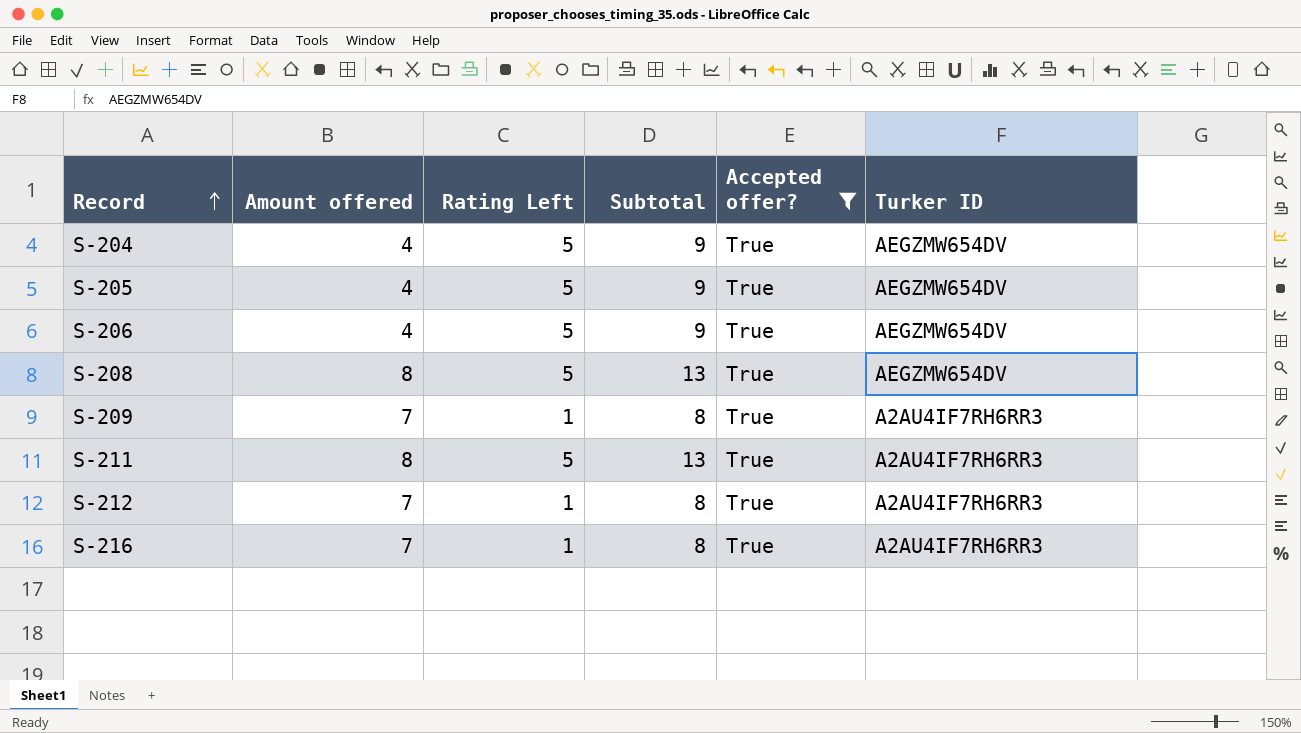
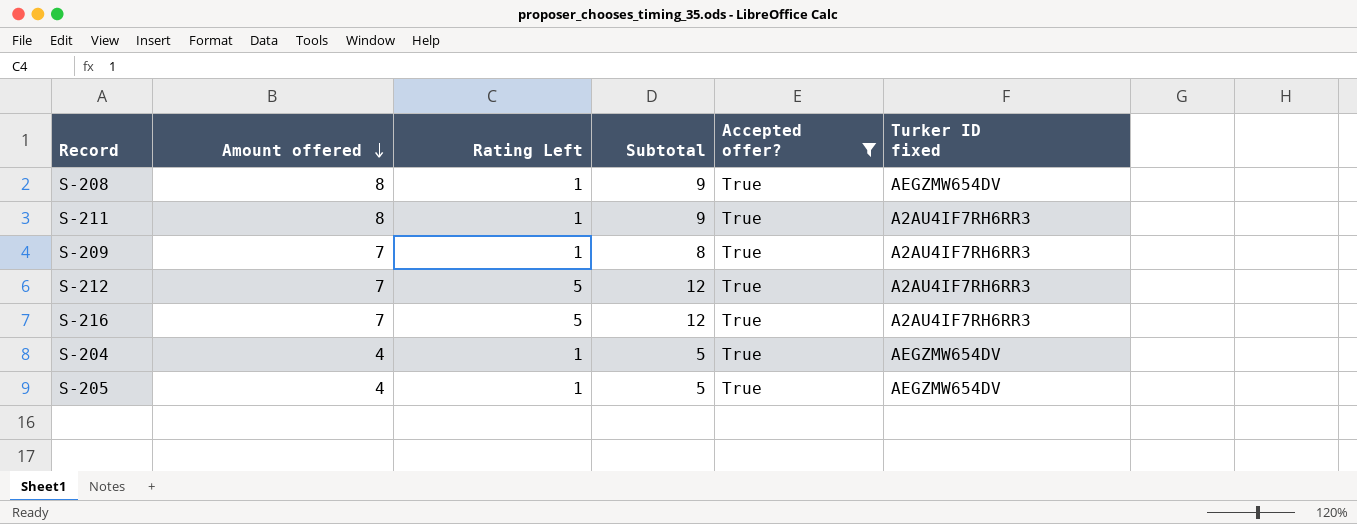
row order: Record ascending -> Amount offered descending
column name: Turker ID -> Turker ID fixed
row S-206: 4 | 5 | 9 | True | AEGZMW654DV -> none
S-208 | Rating Left: 5 -> 1
S-208 | Subtotal: 13 -> 9
S-211 | Rating Left: 5 -> 1
S-211 | Subtotal: 13 -> 9
S-212 | Rating Left: 1 -> 5
S-212 | Subtotal: 8 -> 12
S-216 | Rating Left: 1 -> 5
S-216 | Subtotal: 8 -> 12
S-204 | Rating Left: 5 -> 1
S-204 | Subtotal: 9 -> 5
S-205 | Rating Left: 5 -> 1
S-205 | Subtotal: 9 -> 5

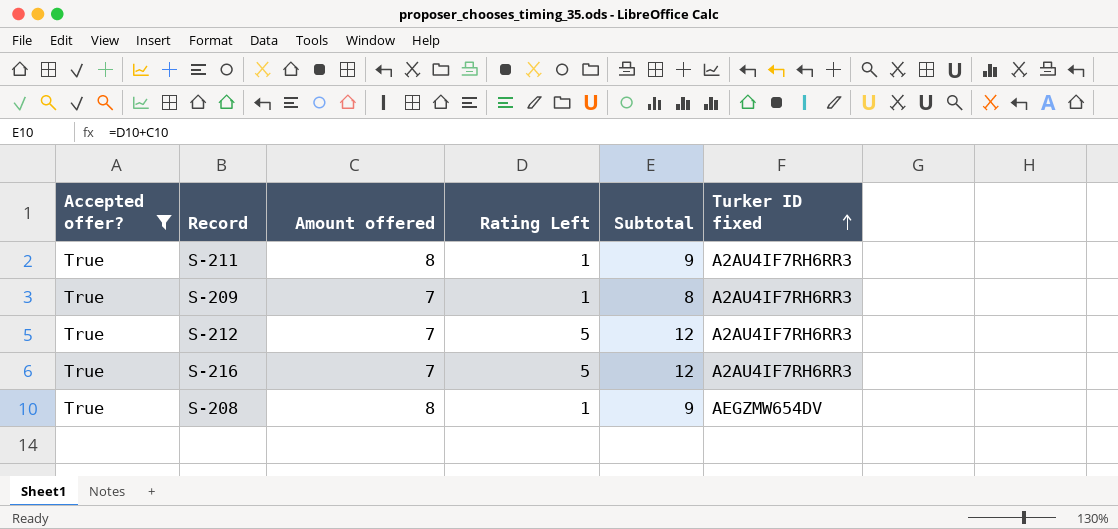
row order: Amount offered descending -> Turker ID fixed ascending
column Accepted offer? | position: 5 -> 1
row S-204: 4 | 1 | 5 | True | AEGZMW654DV -> none
row S-205: 4 | 1 | 5 | True | AEGZMW654DV -> none

